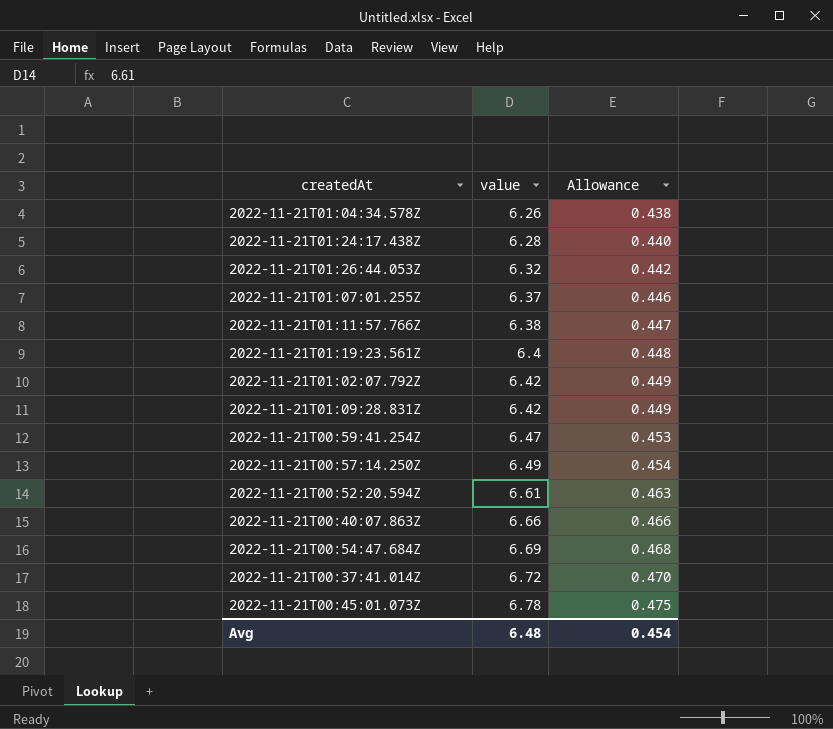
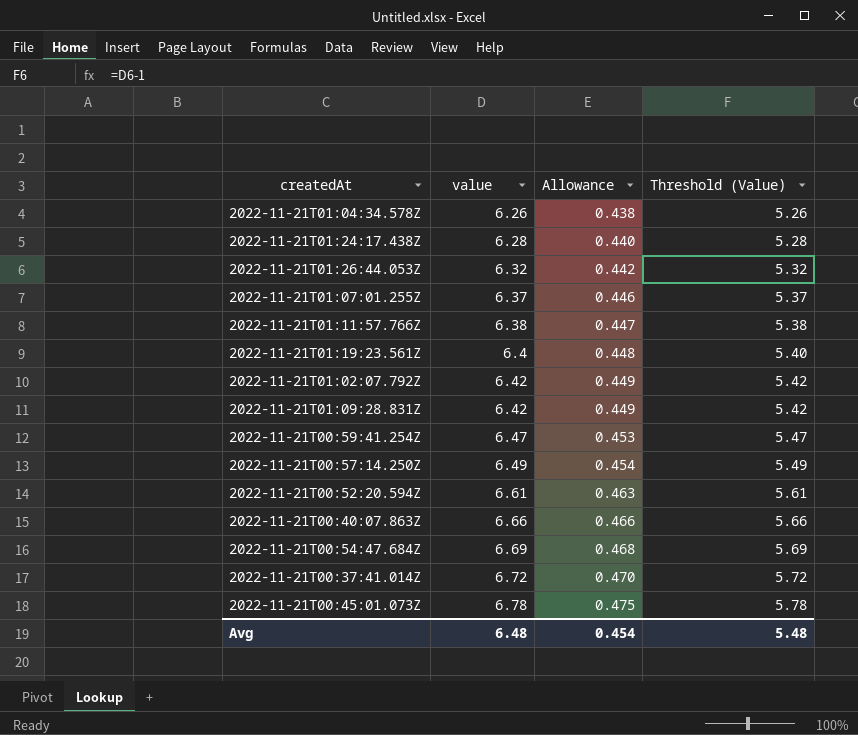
column Threshold (Value) | formula: none -> [value] - 1

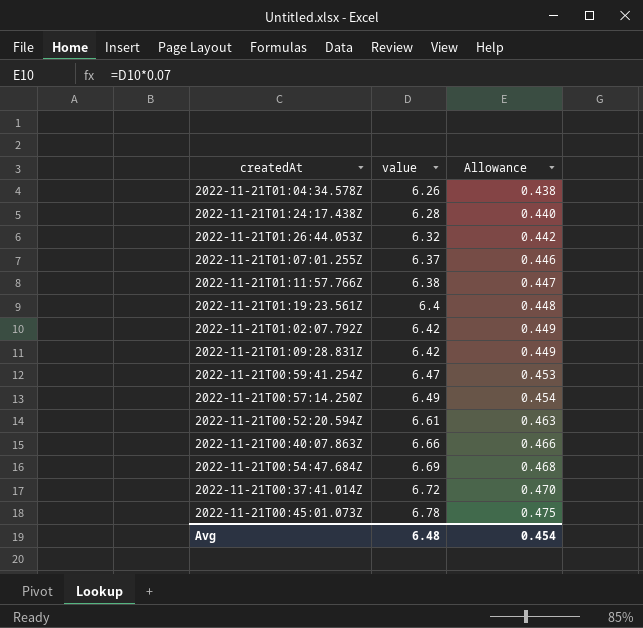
column Threshold (Value) | formula: [value] - 1 -> none

